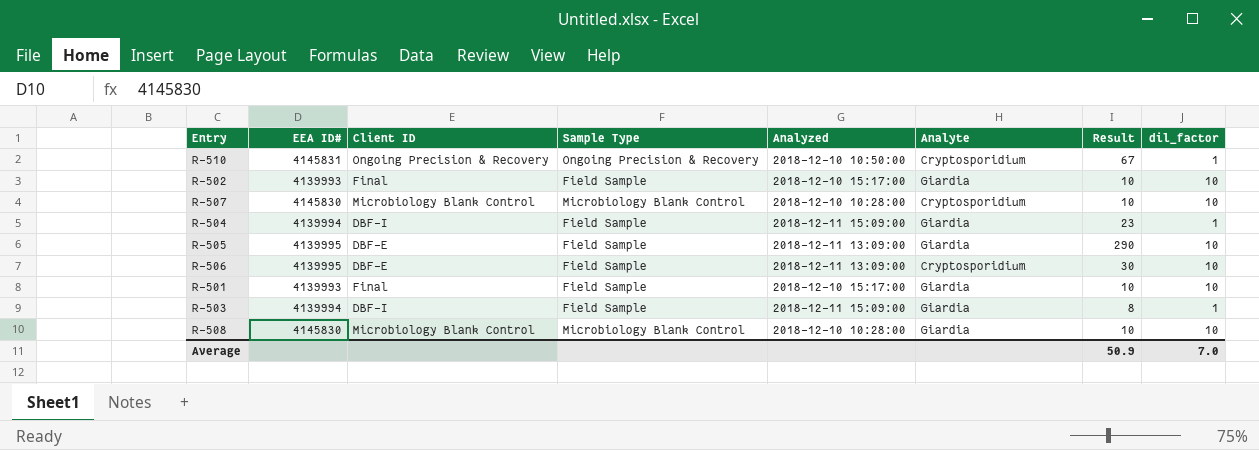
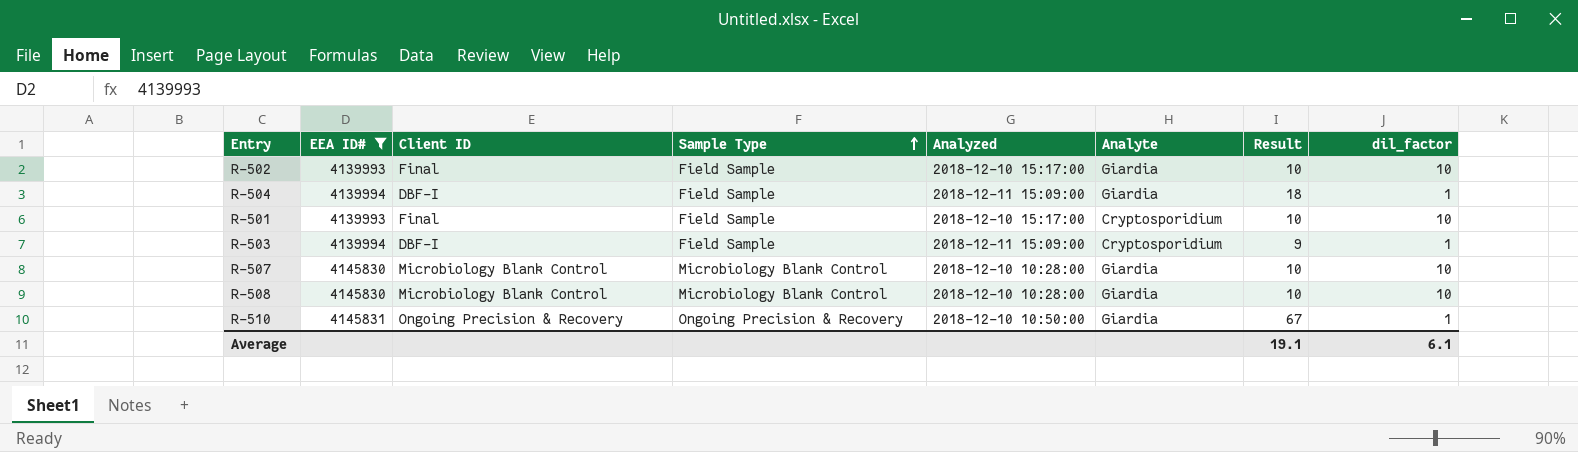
filter: none -> EEA ID# != 4139995
row order: none -> Sample Type ascending
R-504 | Result: 23 -> 18
R-501 | Analyte: Giardia -> Cryptosporidium
R-503 | Analyte: Giardia -> Cryptosporidium
R-503 | Result: 8 -> 9
R-507 | Analyte: Cryptosporidium -> Giardia
R-510 | Analyte: Cryptosporidium -> Giardia
Average | Result: 50.9 -> 19.1
Average | dil_factor: 7.0 -> 6.1

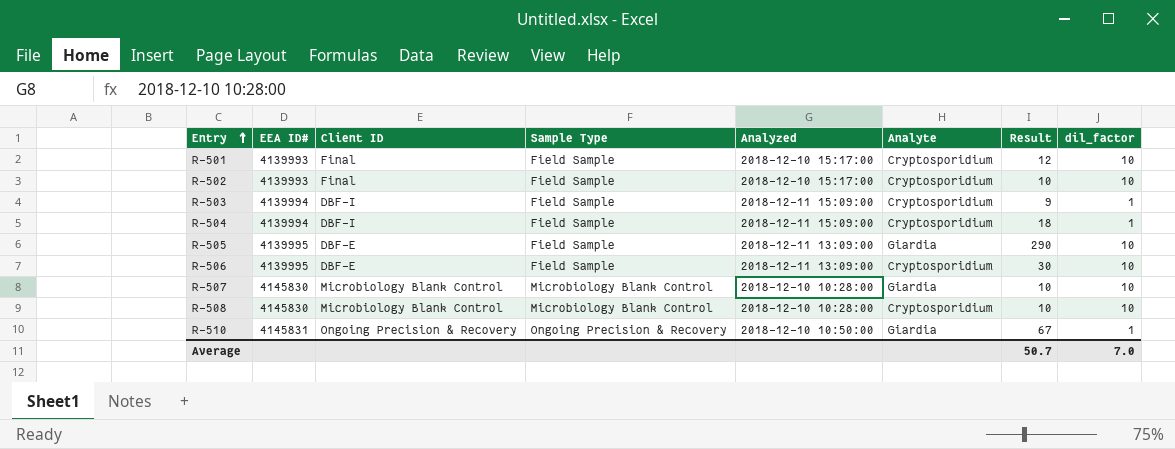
filter: EEA ID# != 4139995 -> none
row order: Sample Type ascending -> Entry ascending
R-501 | Result: 10 -> 12
R-502 | Analyte: Giardia -> Cryptosporidium
R-504 | Analyte: Giardia -> Cryptosporidium
R-508 | Analyte: Giardia -> Cryptosporidium
Average | Result: 19.1 -> 50.7
Average | dil_factor: 6.1 -> 7.0

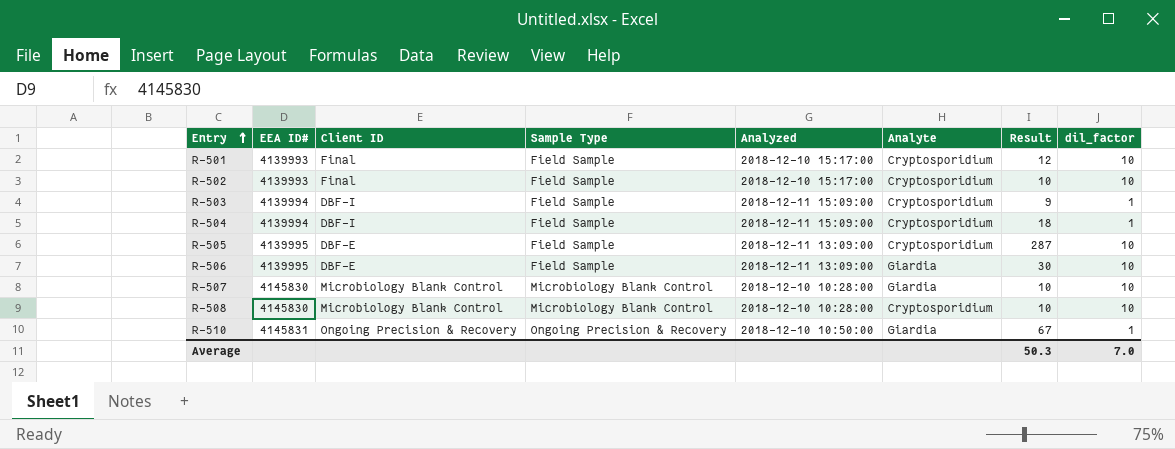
R-505 | Analyte: Giardia -> Cryptosporidium
R-505 | Result: 290 -> 287
R-506 | Analyte: Cryptosporidium -> Giardia
Average | Result: 50.7 -> 50.3

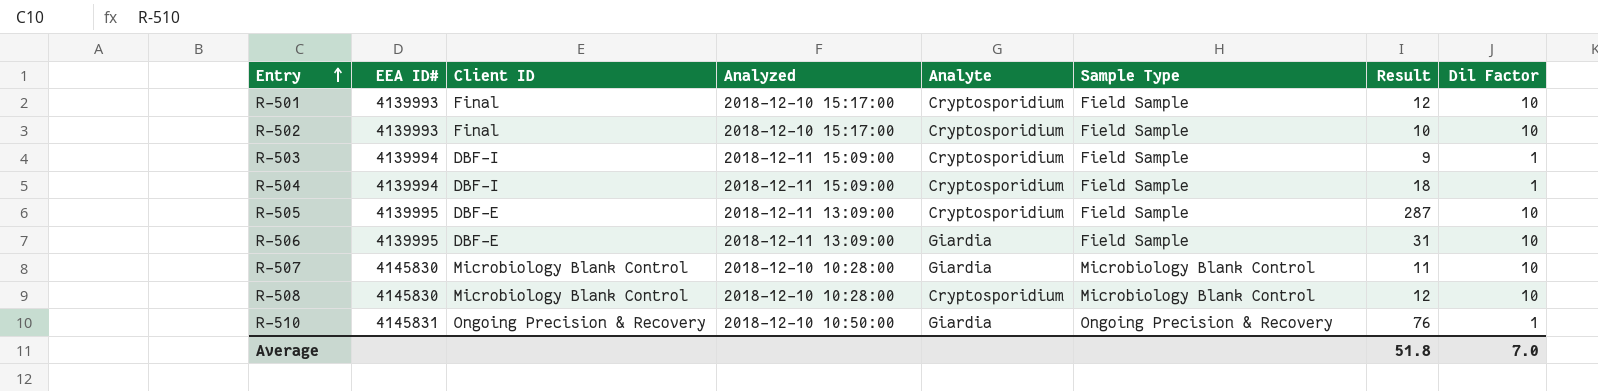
column Sample Type | position: 4 -> 6
column name: dil_factor -> Dil Factor
R-506 | Result: 30 -> 31
R-507 | Result: 10 -> 11
R-508 | Result: 10 -> 12
R-510 | Result: 67 -> 76
Average | Result: 50.3 -> 51.8

